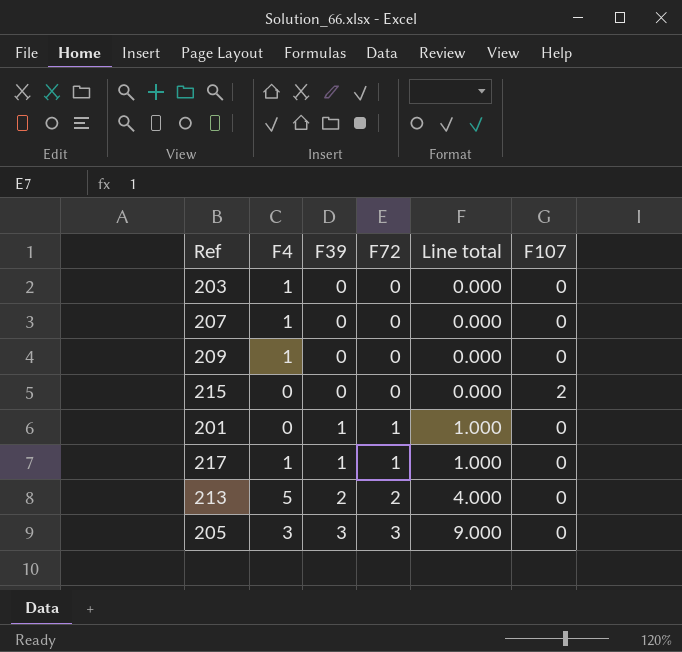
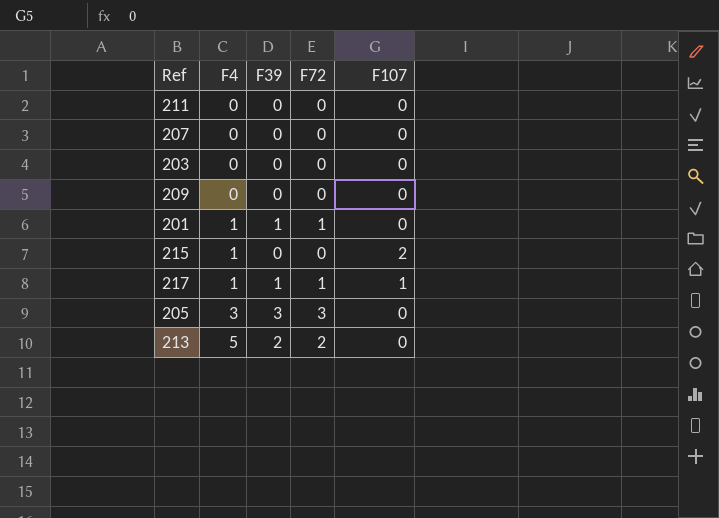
row order: F39 ascending -> F4 ascending
column Line total | formula: [F39] * [F72] -> none
row 211: none -> 0 | 0 | 0 | 0
207 | F4: 1 -> 0
203 | F4: 1 -> 0
209 | F4: 1 -> 0
201 | F4: 0 -> 1
215 | F4: 0 -> 1
217 | F107: 0 -> 1

